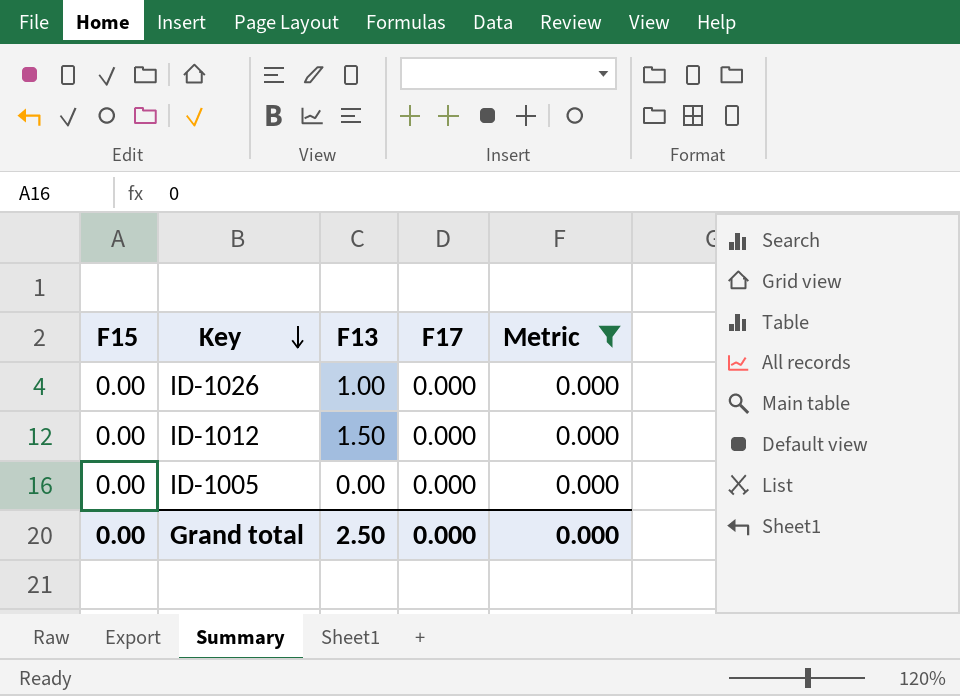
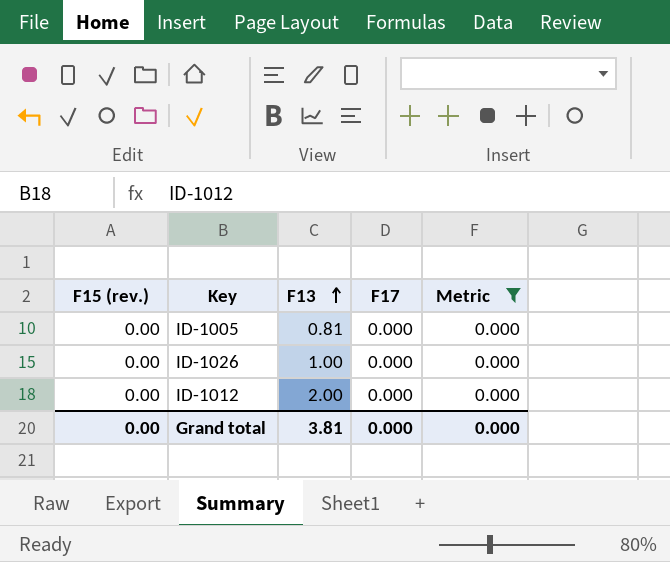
row order: Key descending -> F13 ascending
column name: F15 -> F15 (rev.)
ID-1005 | F13: 0.00 -> 0.81
ID-1012 | F13: 1.50 -> 2.00
Grand total | F13: 2.50 -> 3.81

